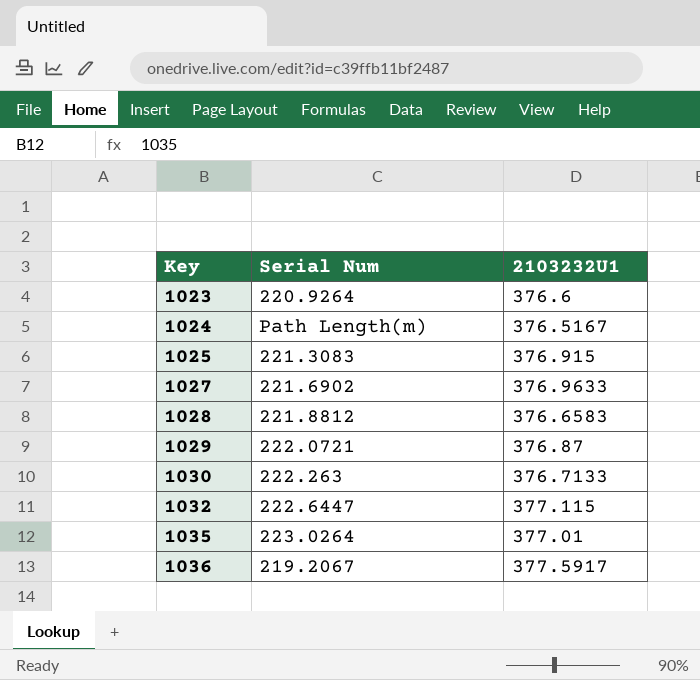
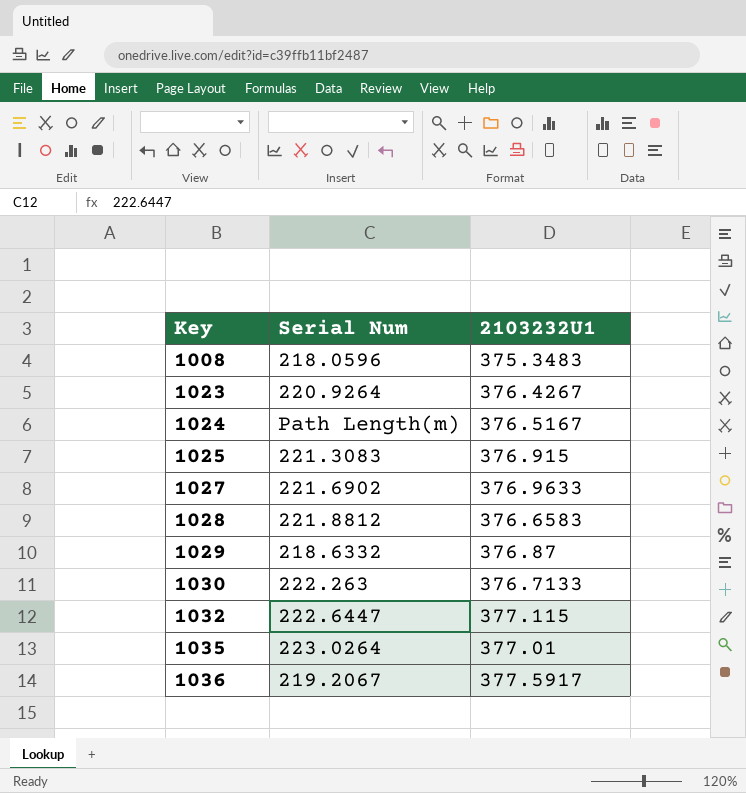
row 1008: none -> 218.0596 | 375.3483
1023 | 2103232U1: 376.6 -> 376.4267
1029 | Serial Num: 222.0721 -> 218.6332

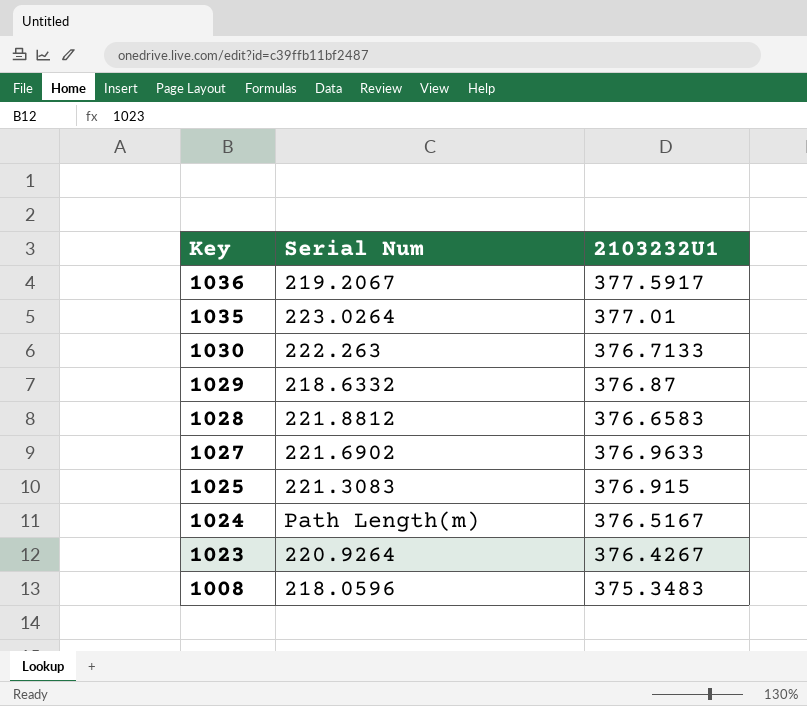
row order: Key ascending -> Key descending
row 1032: 222.6447 | 377.115 -> none

